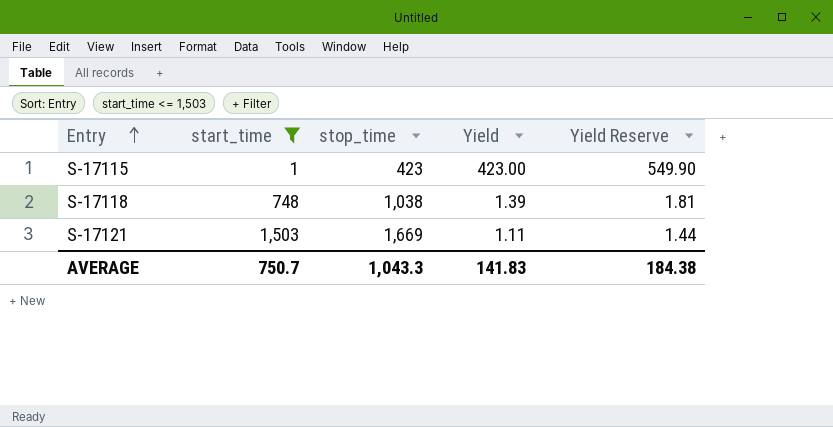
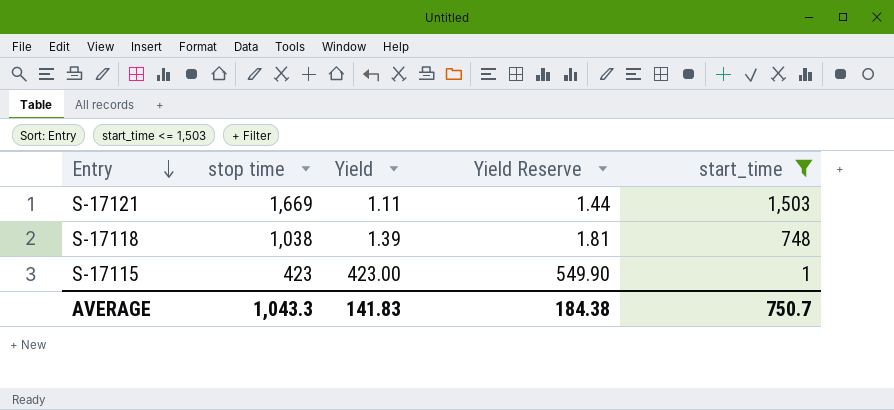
row order: Entry ascending -> Entry descending
column name: stop_time -> stop time
column start_time | position: 2 -> 5

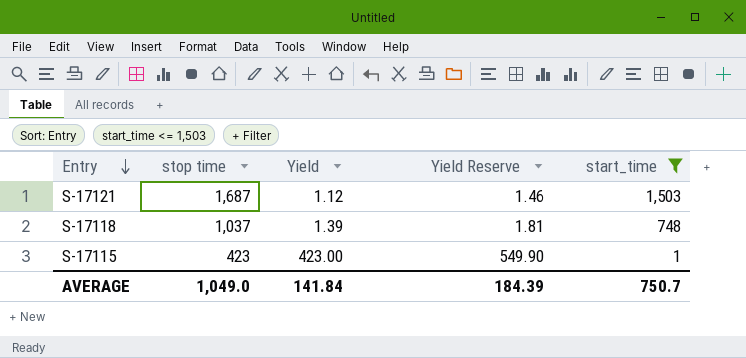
S-17121 | stop time: 1,669 -> 1,687
S-17121 | Yield: 1.11 -> 1.12
S-17121 | Yield Reserve: 1.44 -> 1.46
S-17118 | stop time: 1,038 -> 1,037
AVERAGE | stop time: 1,043.3 -> 1,049.0
AVERAGE | Yield: 141.83 -> 141.84
AVERAGE | Yield Reserve: 184.38 -> 184.39

